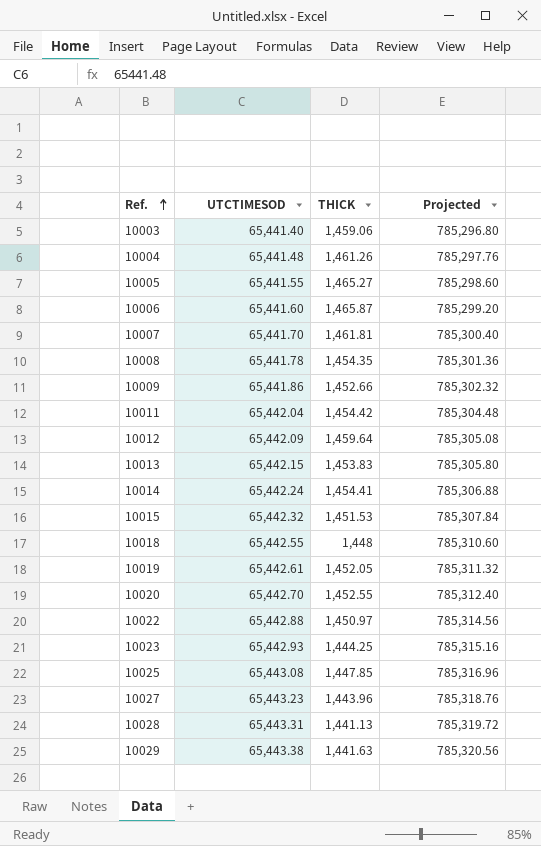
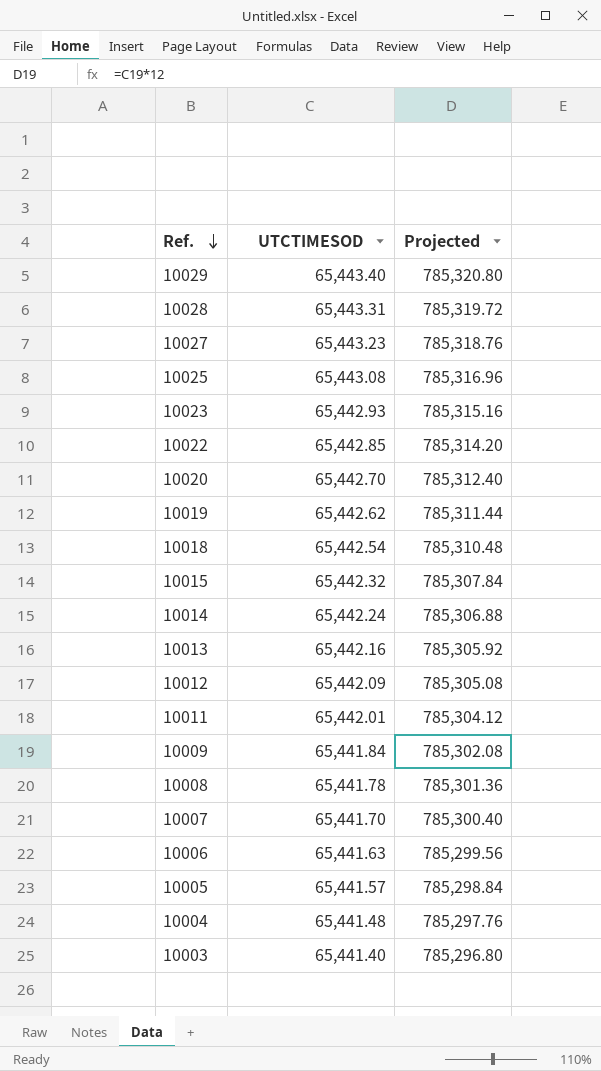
row order: Ref. ascending -> Ref. descending
column THICK | position: 3 -> none
10029 | UTCTIMESOD: 65,443.38 -> 65,443.40
10029 | Projected: 785,320.56 -> 785,320.80
10022 | UTCTIMESOD: 65,442.88 -> 65,442.85
10022 | Projected: 785,314.56 -> 785,314.20
10019 | UTCTIMESOD: 65,442.61 -> 65,442.62
10019 | Projected: 785,311.32 -> 785,311.44
10018 | UTCTIMESOD: 65,442.55 -> 65,442.54
10018 | Projected: 785,310.60 -> 785,310.48
10013 | UTCTIMESOD: 65,442.15 -> 65,442.16
10013 | Projected: 785,305.80 -> 785,305.92
10011 | UTCTIMESOD: 65,442.04 -> 65,442.01
10011 | Projected: 785,304.48 -> 785,304.12
10009 | UTCTIMESOD: 65,441.86 -> 65,441.84
10009 | Projected: 785,302.32 -> 785,302.08
10006 | UTCTIMESOD: 65,441.60 -> 65,441.63
10006 | Projected: 785,299.20 -> 785,299.56
10005 | UTCTIMESOD: 65,441.55 -> 65,441.57
10005 | Projected: 785,298.60 -> 785,298.84

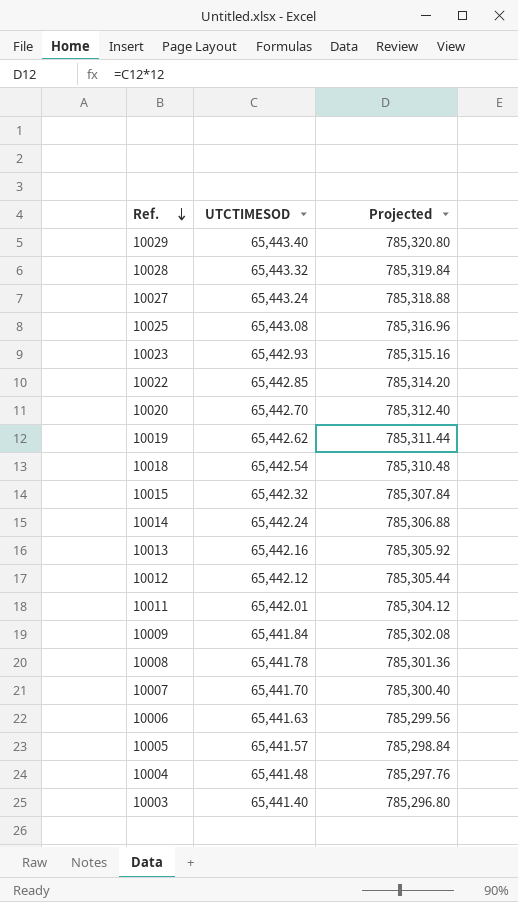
10028 | UTCTIMESOD: 65,443.31 -> 65,443.32
10028 | Projected: 785,319.72 -> 785,319.84
10027 | UTCTIMESOD: 65,443.23 -> 65,443.24
10027 | Projected: 785,318.76 -> 785,318.88
10012 | UTCTIMESOD: 65,442.09 -> 65,442.12
10012 | Projected: 785,305.08 -> 785,305.44

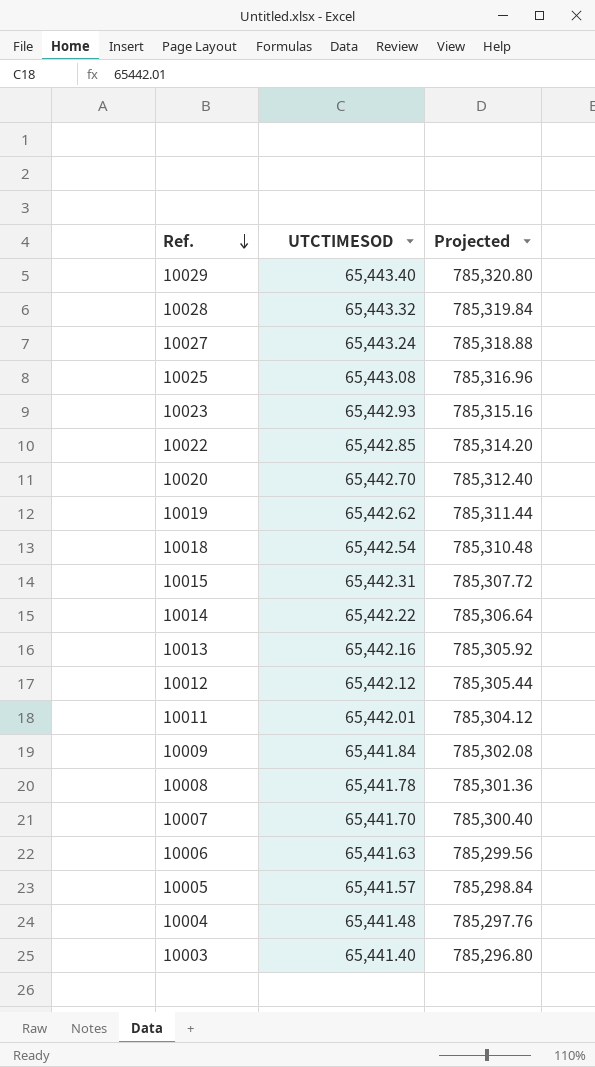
10015 | UTCTIMESOD: 65,442.32 -> 65,442.31
10015 | Projected: 785,307.84 -> 785,307.72
10014 | UTCTIMESOD: 65,442.24 -> 65,442.22
10014 | Projected: 785,306.88 -> 785,306.64

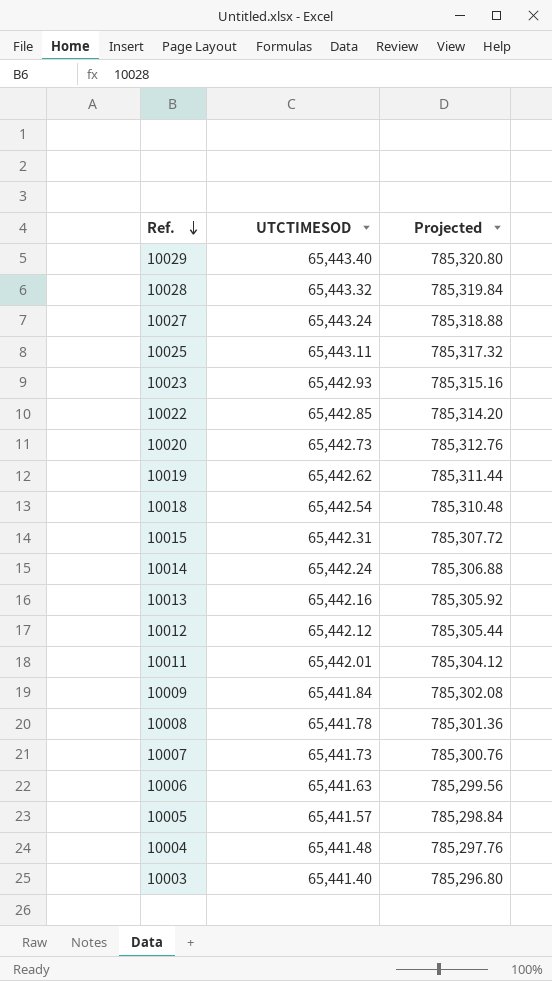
10025 | UTCTIMESOD: 65,443.08 -> 65,443.11
10025 | Projected: 785,316.96 -> 785,317.32
10020 | UTCTIMESOD: 65,442.70 -> 65,442.73
10020 | Projected: 785,312.40 -> 785,312.76
10014 | UTCTIMESOD: 65,442.22 -> 65,442.24
10014 | Projected: 785,306.64 -> 785,306.88
10007 | UTCTIMESOD: 65,441.70 -> 65,441.73
10007 | Projected: 785,300.40 -> 785,300.76

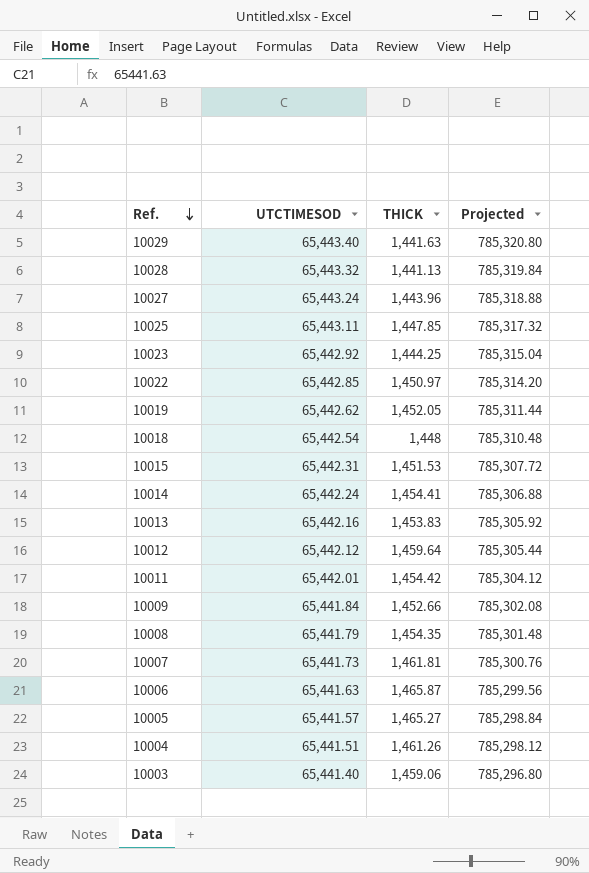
column THICK | position: none -> 3
row 10020: 65,442.73 | 785,312.76 -> none
10023 | UTCTIMESOD: 65,442.93 -> 65,442.92
10023 | Projected: 785,315.16 -> 785,315.04
10008 | UTCTIMESOD: 65,441.78 -> 65,441.79
10008 | Projected: 785,301.36 -> 785,301.48
10004 | UTCTIMESOD: 65,441.48 -> 65,441.51
10004 | Projected: 785,297.76 -> 785,298.12

